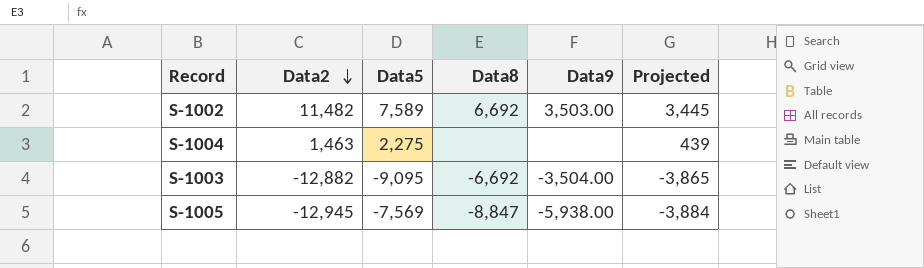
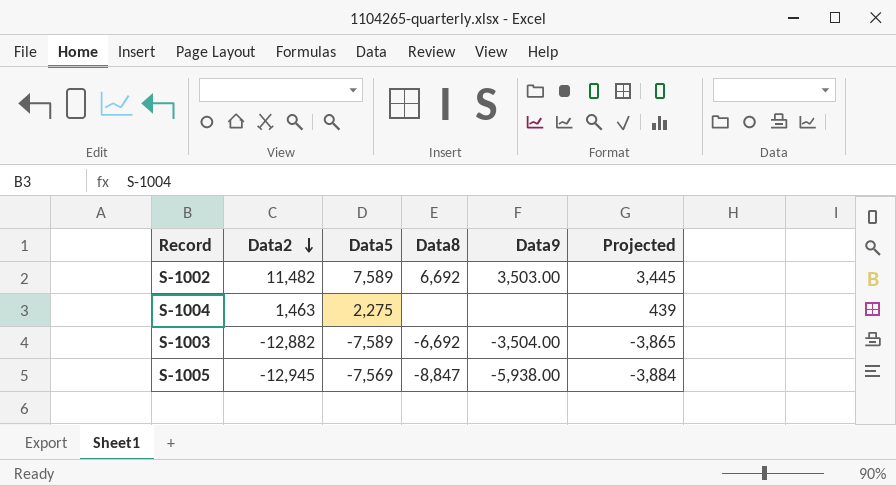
S-1003 | Data5: -9,095 -> -7,589

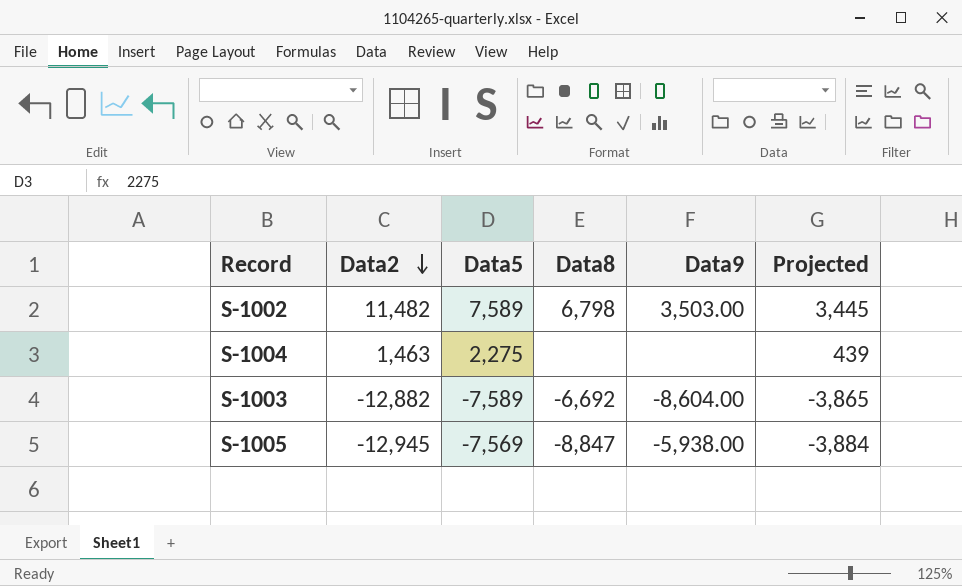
S-1002 | Data8: 6,692 -> 6,798
S-1003 | Data9: -3,504.00 -> -8,604.00

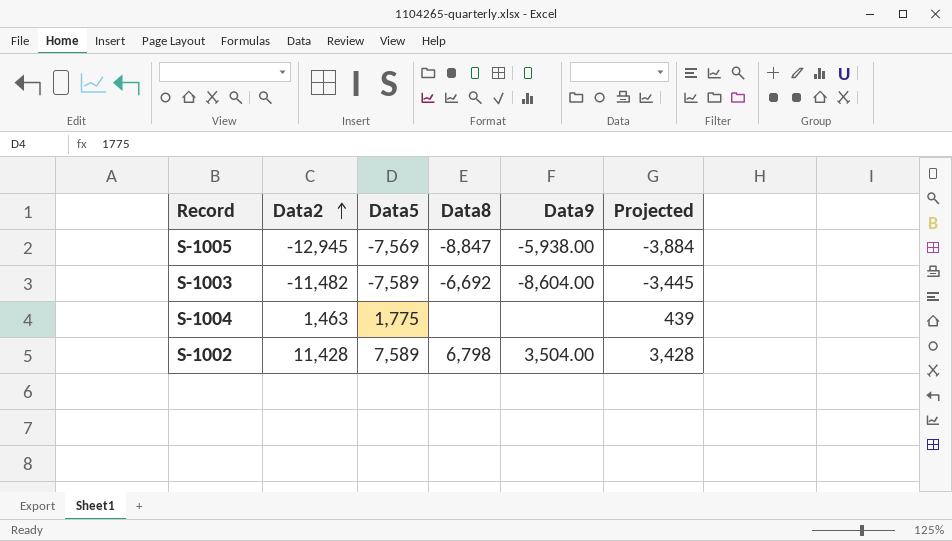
row order: Data2 descending -> Data2 ascending
S-1003 | Data2: -12,882 -> -11,482
S-1003 | Projected: -3,865 -> -3,445
S-1004 | Data5: 2,275 -> 1,775
S-1002 | Data2: 11,482 -> 11,428
S-1002 | Data9: 3,503.00 -> 3,504.00
S-1002 | Projected: 3,445 -> 3,428

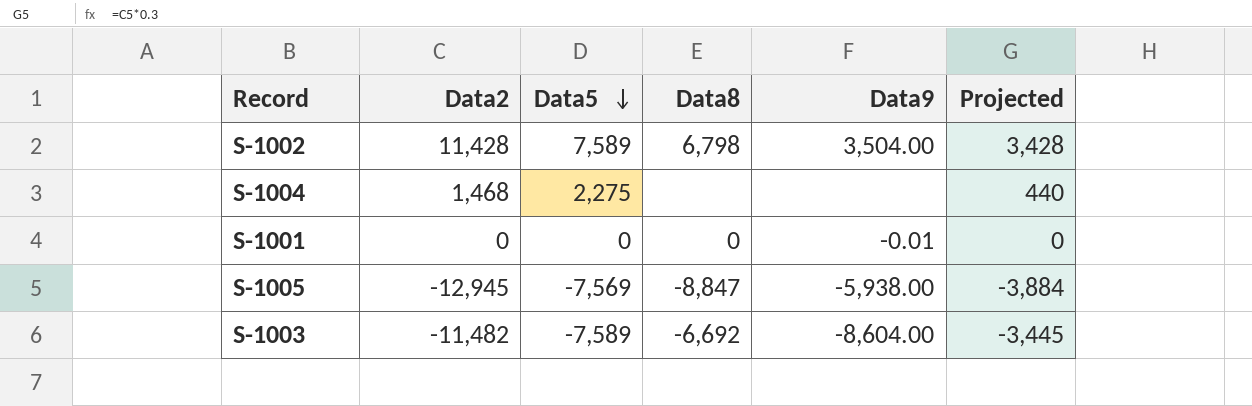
row order: Data2 ascending -> Data5 descending
S-1004 | Data2: 1,463 -> 1,468
S-1004 | Data5: 1,775 -> 2,275
S-1004 | Projected: 439 -> 440
row S-1001: none -> 0 | 0 | 0 | -0.01 | 0

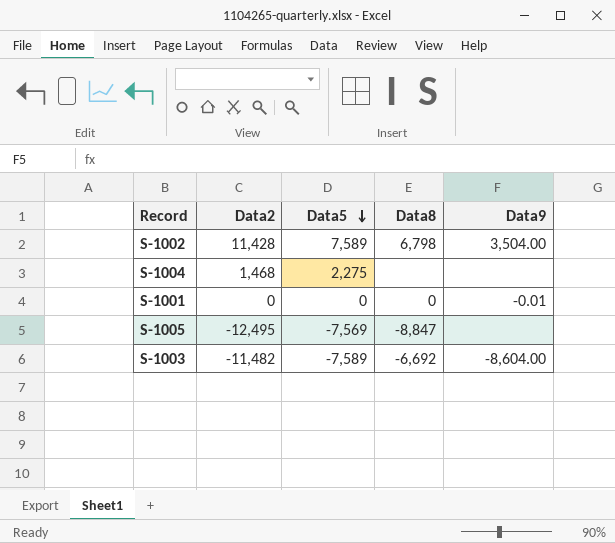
column Projected | formula: [Data2] * 0.3 -> none
S-1005 | Data2: -12,945 -> -12,495
S-1005 | Data9: -5,938.00 -> none

